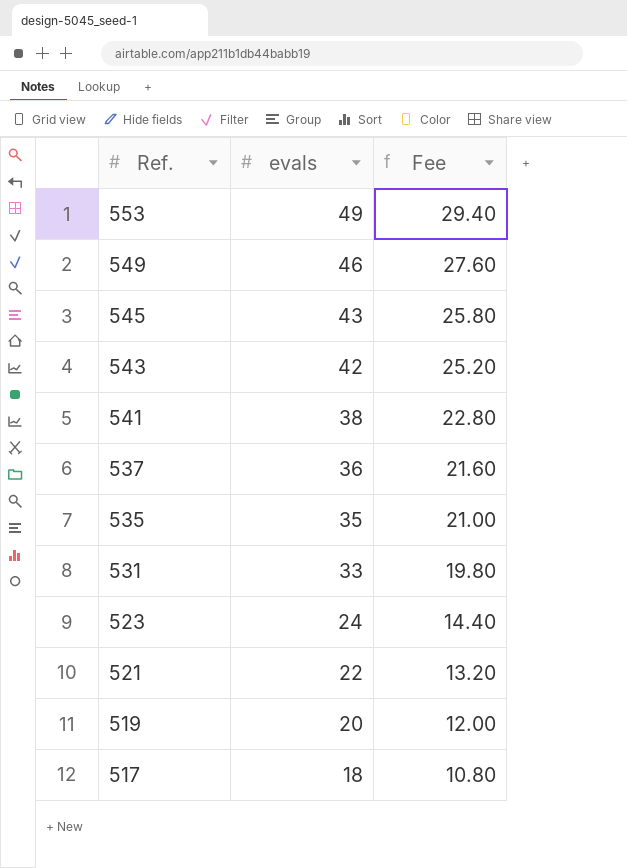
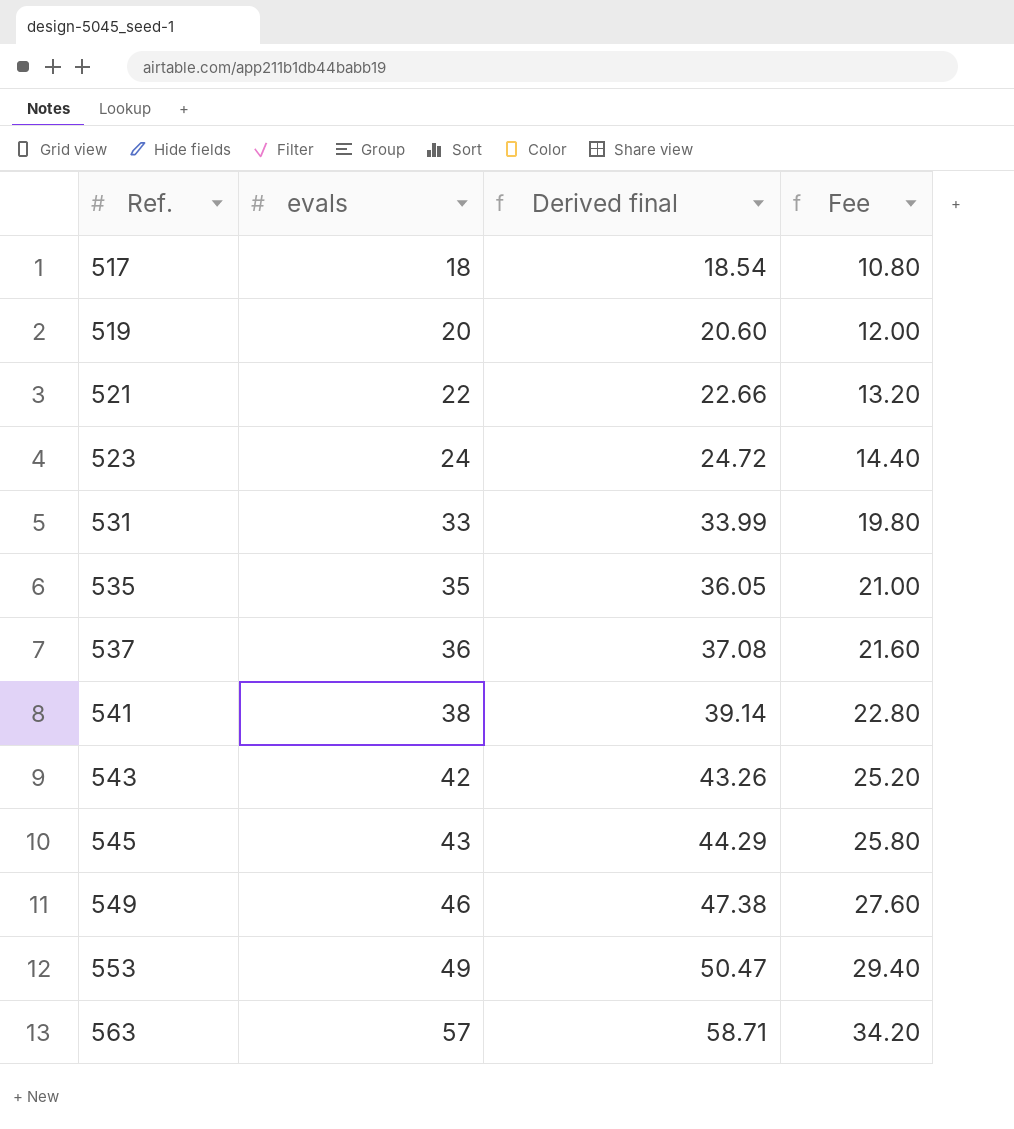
row order: Ref. descending -> Ref. ascending
column Derived final | formula: none -> [evals] * 1.03
row 563: none -> 57 | 58.71 | 34.20

